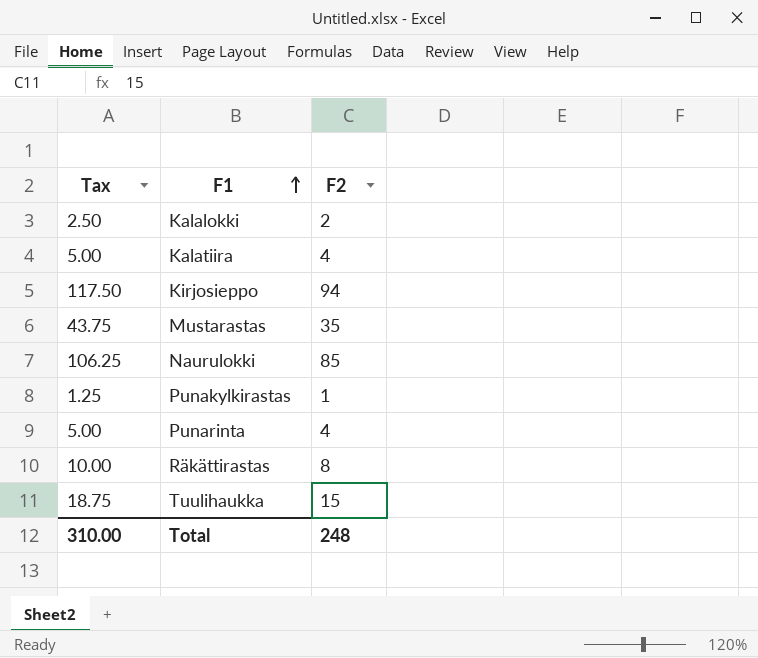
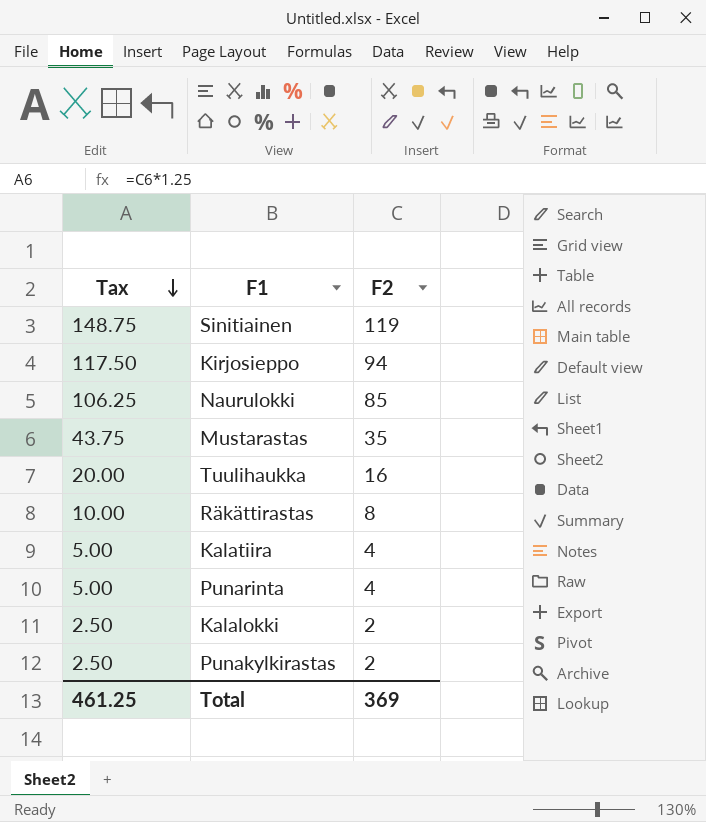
row order: F1 ascending -> Tax descending
row Sinitiainen: none -> 148.75 | 119
Tuulihaukka | Tax: 18.75 -> 20.00
Tuulihaukka | F2: 15 -> 16
Punakylkirastas | Tax: 1.25 -> 2.50
Punakylkirastas | F2: 1 -> 2
Total | Tax: 310.00 -> 461.25
Total | F2: 248 -> 369

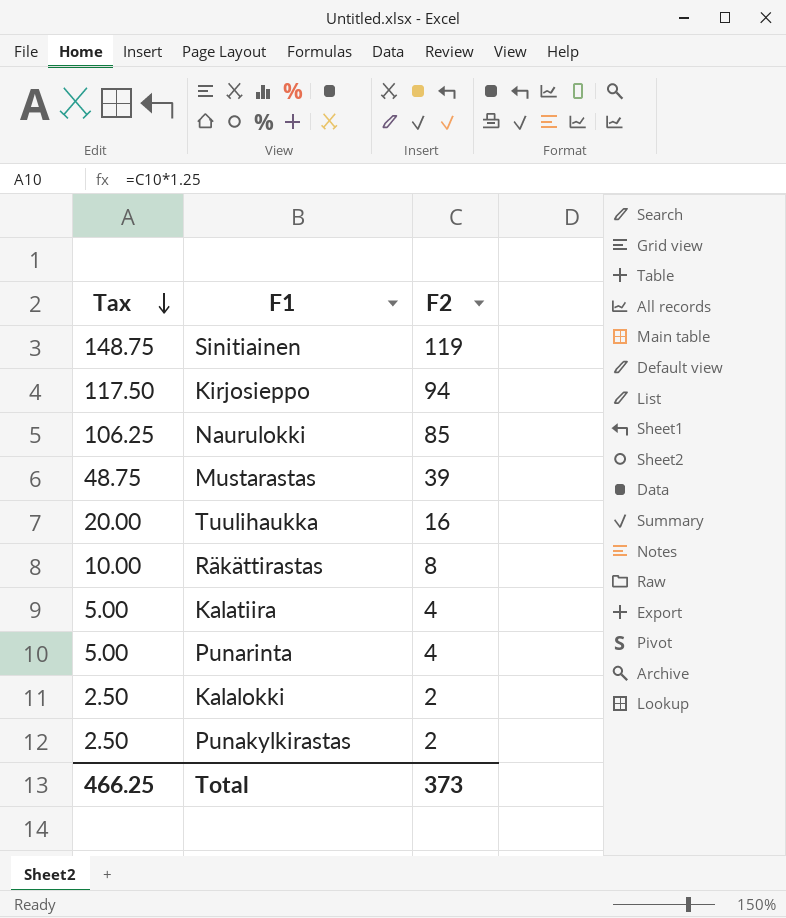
Mustarastas | Tax: 43.75 -> 48.75
Mustarastas | F2: 35 -> 39
Total | Tax: 461.25 -> 466.25
Total | F2: 369 -> 373

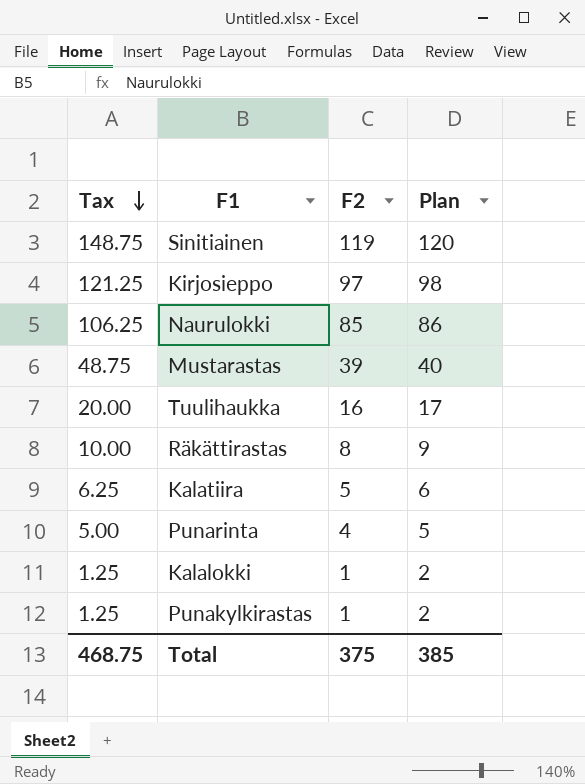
column Plan | formula: none -> [F2] + 1
Kirjosieppo | Tax: 117.50 -> 121.25
Kirjosieppo | F2: 94 -> 97
Kalatiira | Tax: 5.00 -> 6.25
Kalatiira | F2: 4 -> 5
Kalalokki | Tax: 2.50 -> 1.25
Kalalokki | F2: 2 -> 1
Punakylkirastas | Tax: 2.50 -> 1.25
Punakylkirastas | F2: 2 -> 1
Total | Tax: 466.25 -> 468.75
Total | F2: 373 -> 375

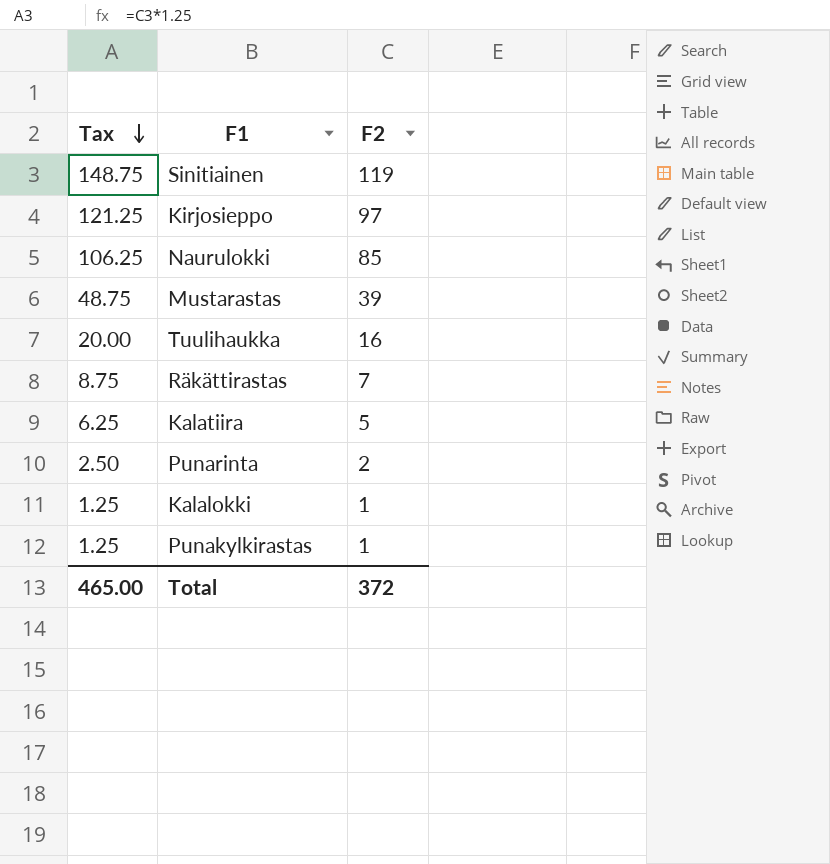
column Plan | formula: [F2] + 1 -> none
Räkättirastas | Tax: 10.00 -> 8.75
Räkättirastas | F2: 8 -> 7
Punarinta | Tax: 5.00 -> 2.50
Punarinta | F2: 4 -> 2
Total | Tax: 468.75 -> 465.00
Total | F2: 375 -> 372

